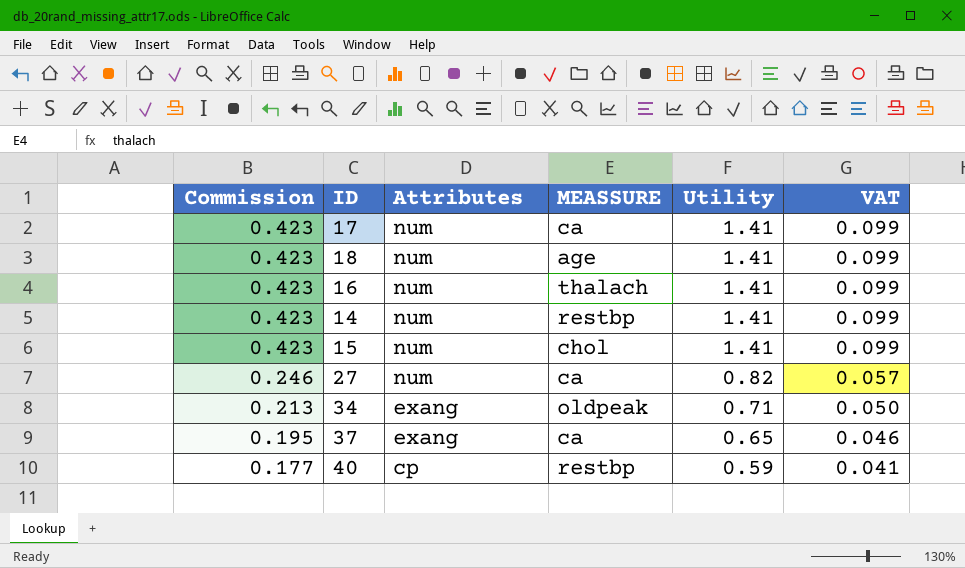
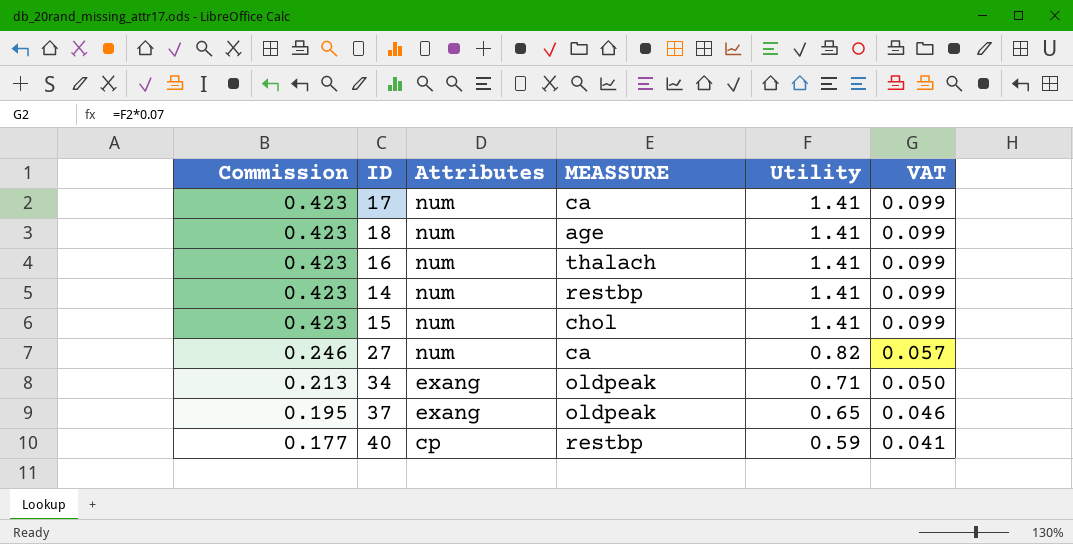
37 | MEASSURE: ca -> oldpeak

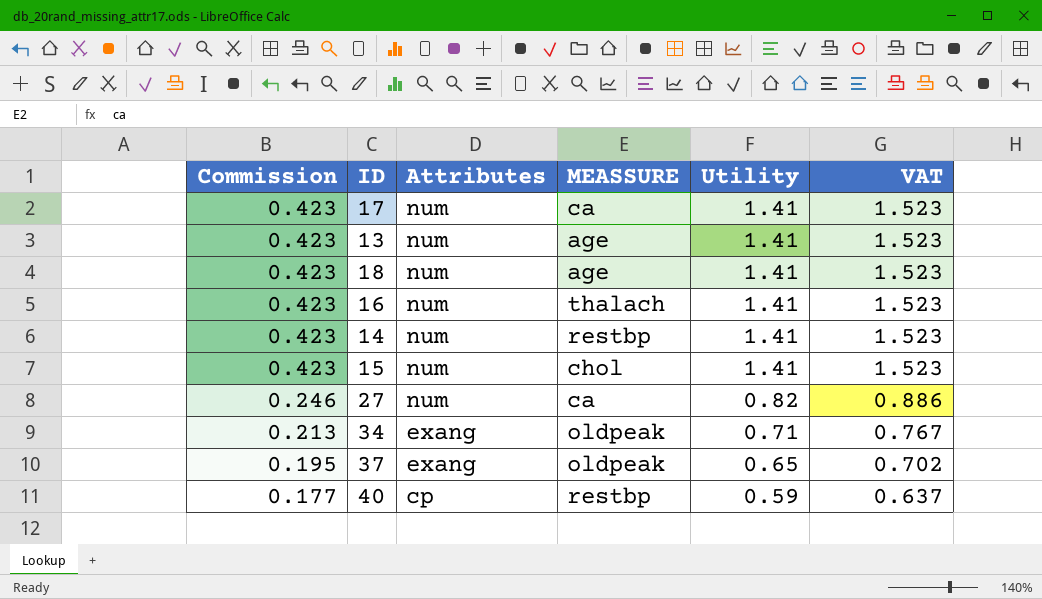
column VAT | formula: [Utility] * 0.07 -> [Utility] * 1.08
row 13: none -> 0.423 | num | age | 1.41 | 1.523

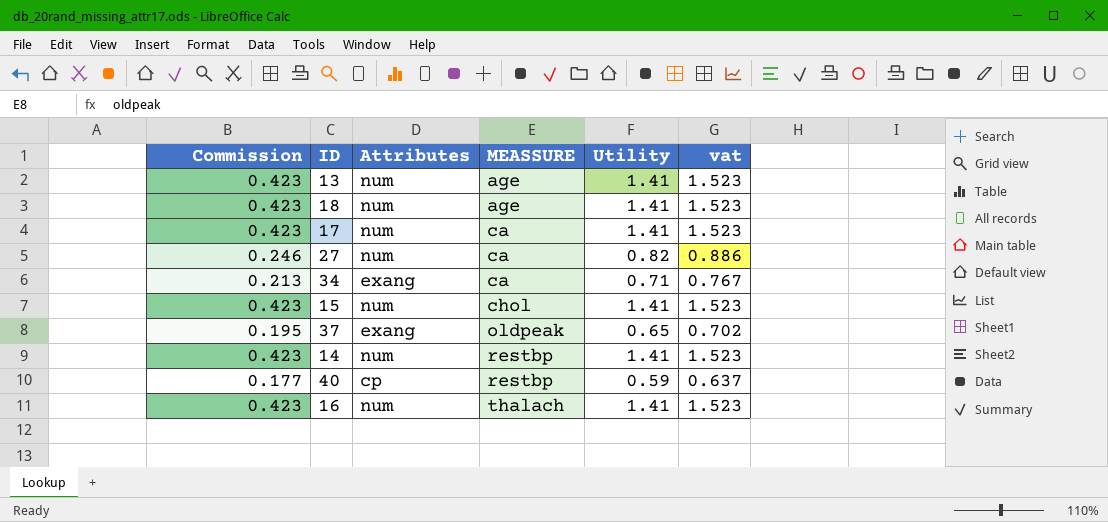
row order: Commission descending -> MEASSURE ascending
column name: VAT -> vat
34 | MEASSURE: oldpeak -> ca

